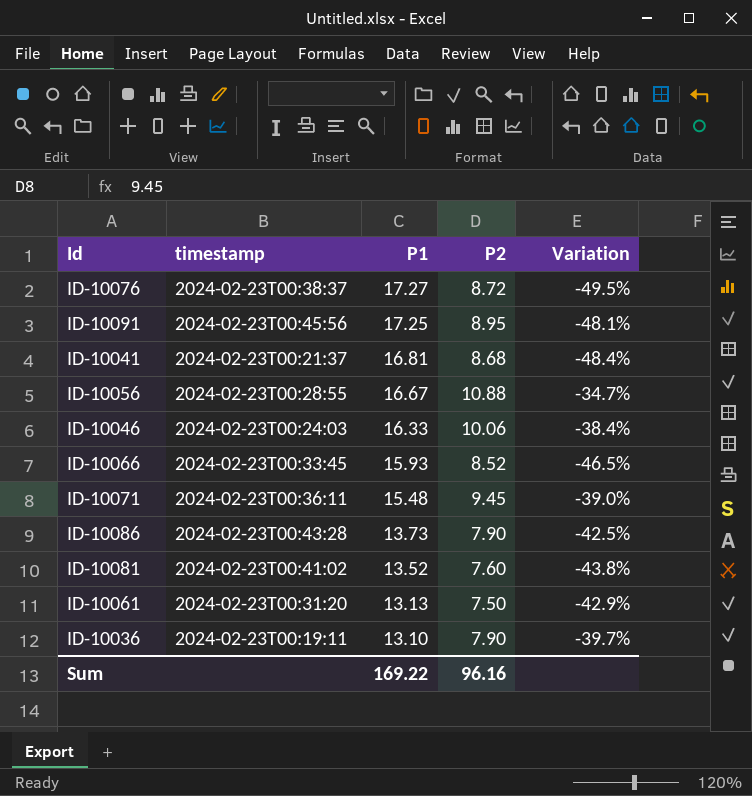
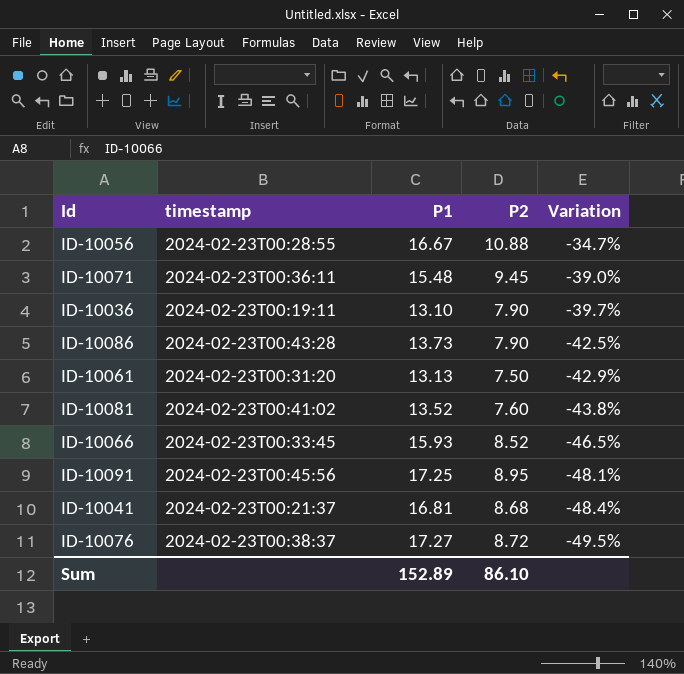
row order: P1 descending -> Variation descending
row ID-10046: 2024-02-23T00:24:03 | 16.33 | 10.06 | -38.4% -> none
Sum | P1: 169.22 -> 152.89
Sum | P2: 96.16 -> 86.10

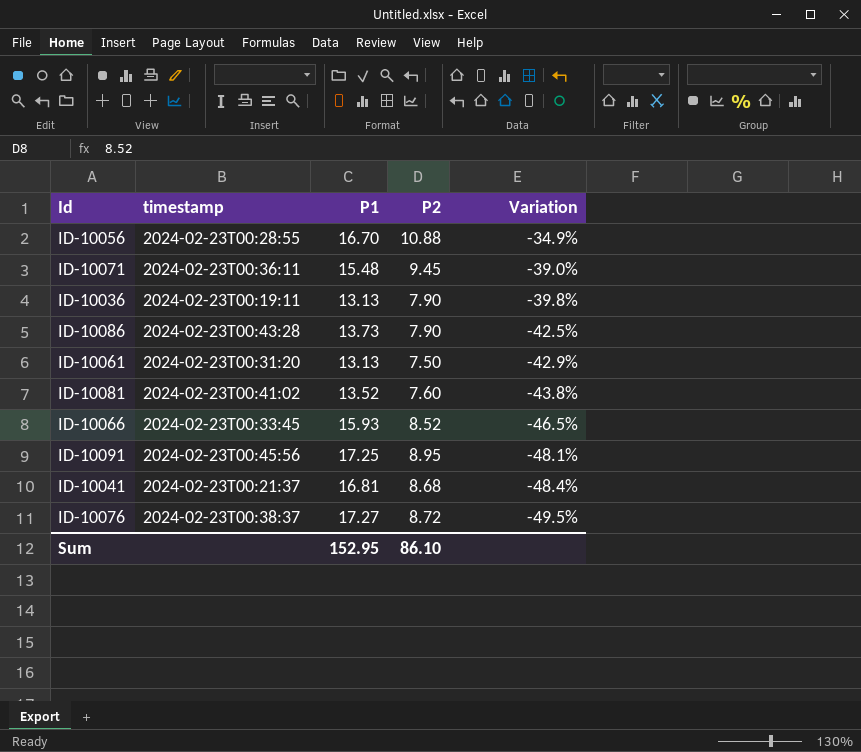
ID-10056 | P1: 16.67 -> 16.70
ID-10056 | Variation: -34.7% -> -34.9%
ID-10036 | P1: 13.10 -> 13.13
ID-10036 | Variation: -39.7% -> -39.8%
Sum | P1: 152.89 -> 152.95

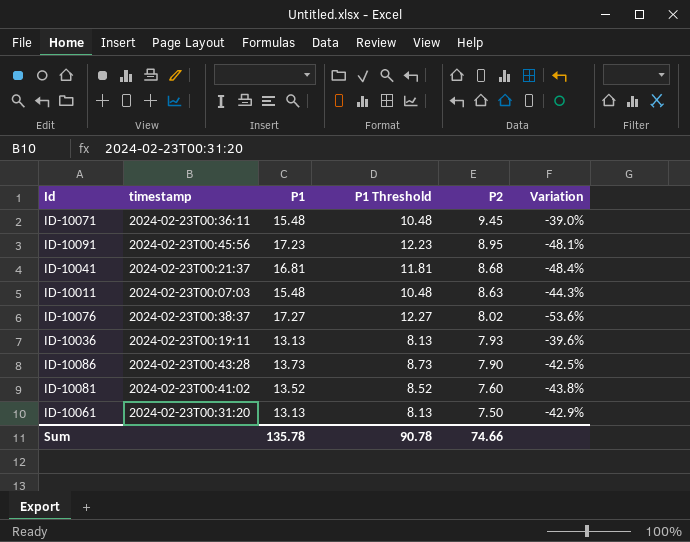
row order: Variation descending -> P2 descending
column P1 Threshold | formula: none -> [P1] - 5
row ID-10056: 2024-02-23T00:28:55 | 16.70 | 10.88 | -34.9% -> none
row ID-10066: 2024-02-23T00:33:45 | 15.93 | 8.52 | -46.5% -> none
ID-10091 | P1: 17.25 -> 17.23
row ID-10011: none -> 2024-02-23T00:07:03 | 15.48 | 10.48 | 8.63 | -44.3%
ID-10076 | P2: 8.72 -> 8.02
ID-10076 | Variation: -49.5% -> -53.6%
ID-10036 | P2: 7.90 -> 7.93
ID-10036 | Variation: -39.8% -> -39.6%
Sum | P1: 152.95 -> 135.78
Sum | P2: 86.10 -> 74.66

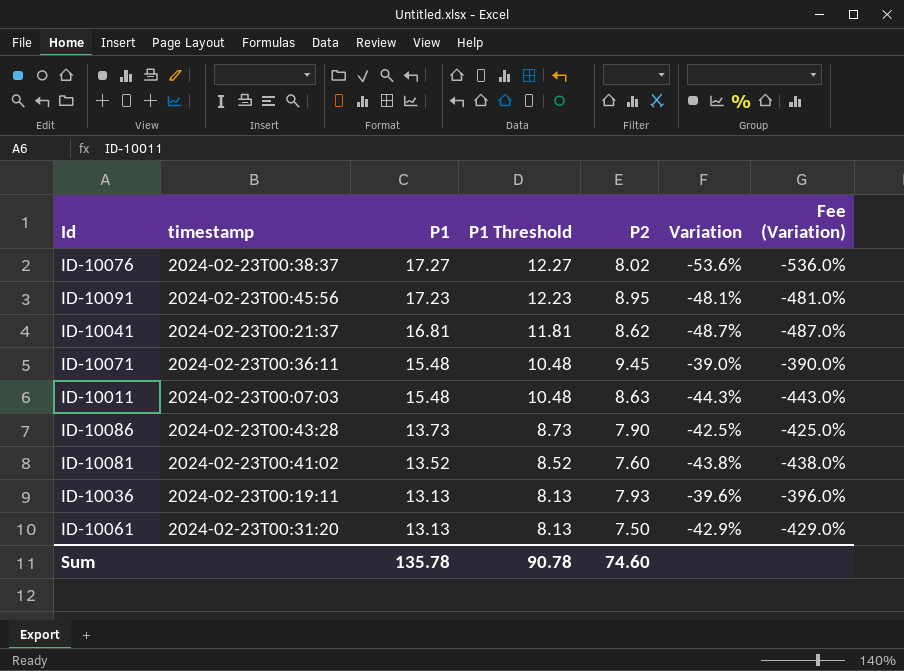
row order: P2 descending -> P1 descending
column Fee (Variation) | formula: none -> [Variation] * 10
ID-10041 | P2: 8.68 -> 8.62
ID-10041 | Variation: -48.4% -> -48.7%
Sum | P2: 74.66 -> 74.60

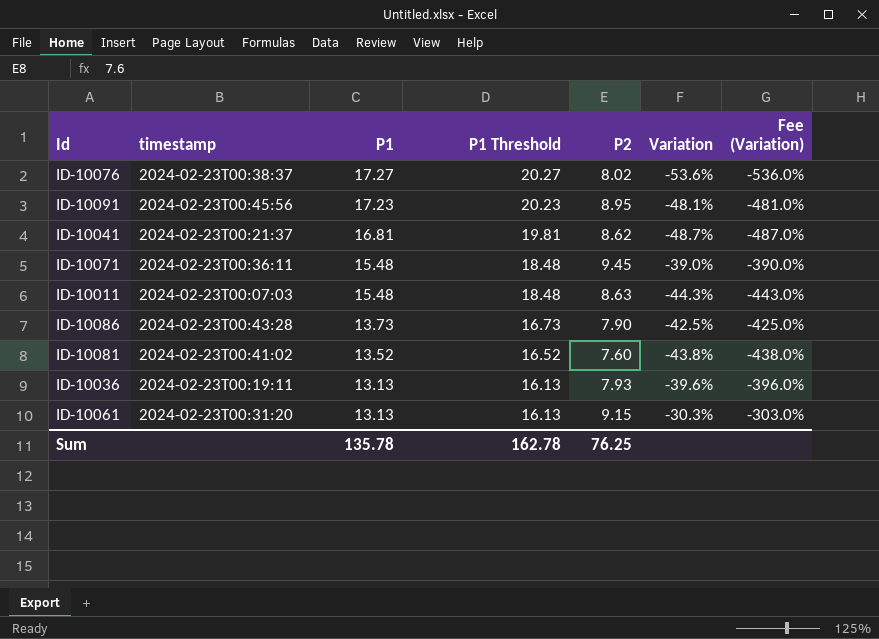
column P1 Threshold | formula: [P1] - 5 -> [P1] + 3
ID-10061 | P2: 7.50 -> 9.15
ID-10061 | Variation: -42.9% -> -30.3%
ID-10061 | Fee (Variation): -429.0% -> -303.0%
Sum | P1 Threshold: 90.78 -> 162.78
Sum | P2: 74.60 -> 76.25

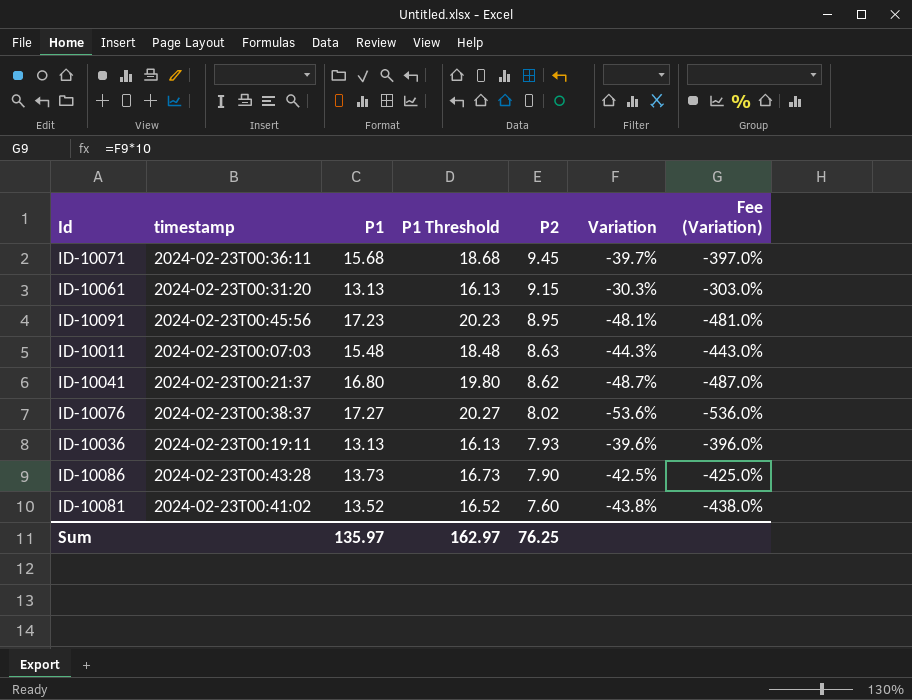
row order: P1 descending -> P2 descending
ID-10071 | P1: 15.48 -> 15.68
ID-10071 | P1 Threshold: 18.48 -> 18.68
ID-10071 | Variation: -39.0% -> -39.7%
ID-10071 | Fee (Variation): -390.0% -> -397.0%
ID-10041 | P1: 16.81 -> 16.80
ID-10041 | P1 Threshold: 19.81 -> 19.80
Sum | P1: 135.78 -> 135.97
Sum | P1 Threshold: 162.78 -> 162.97

